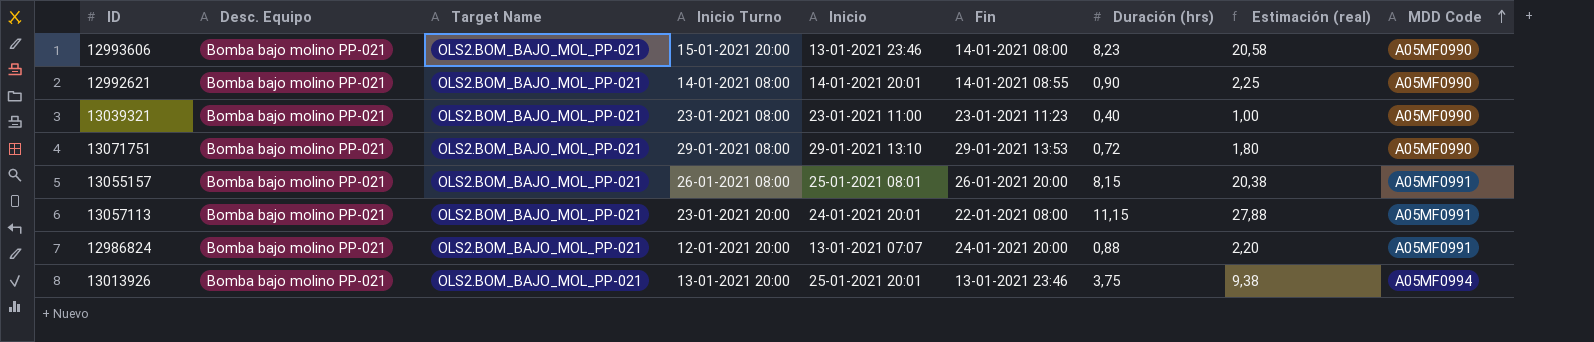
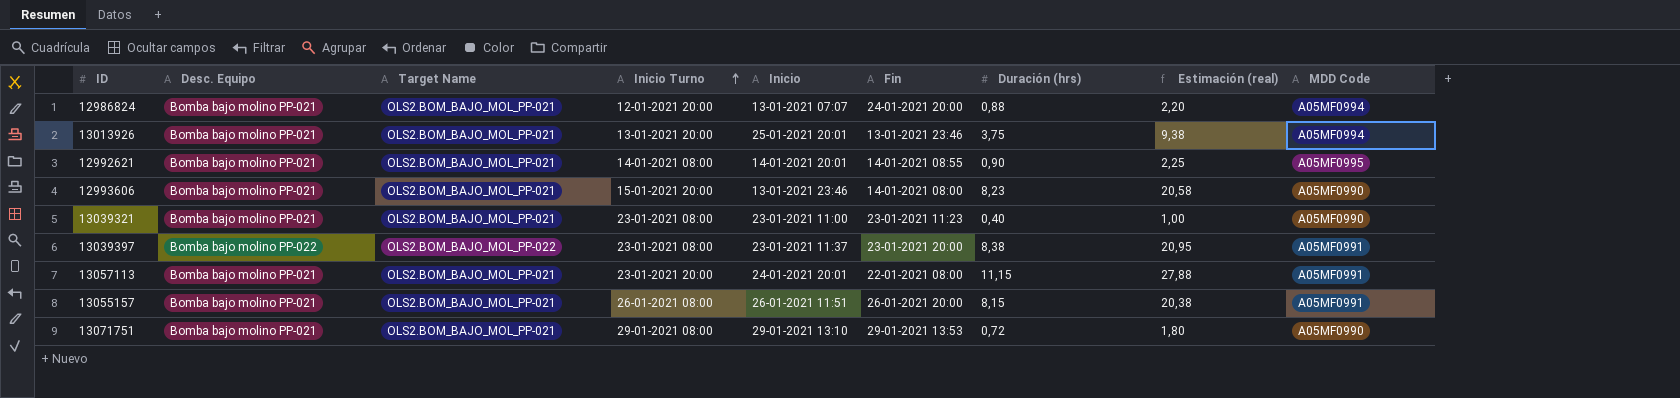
row order: MDD Code ascending -> Inicio Turno ascending
12986824 | MDD Code: A05MF0991 -> A05MF0994
12992621 | MDD Code: A05MF0990 -> A05MF0995
row 13039397: none -> Bomba bajo molino PP-022 | OLS2.BOM_BAJO_MOL_PP-022 | 23-01-2021 08:00 | 23-01-2021 11:37 | 23-01-2021 20:00 | 8,38 | 20,95 | A05MF0991
13055157 | Inicio: 25-01-2021 08:01 -> 26-01-2021 11:51

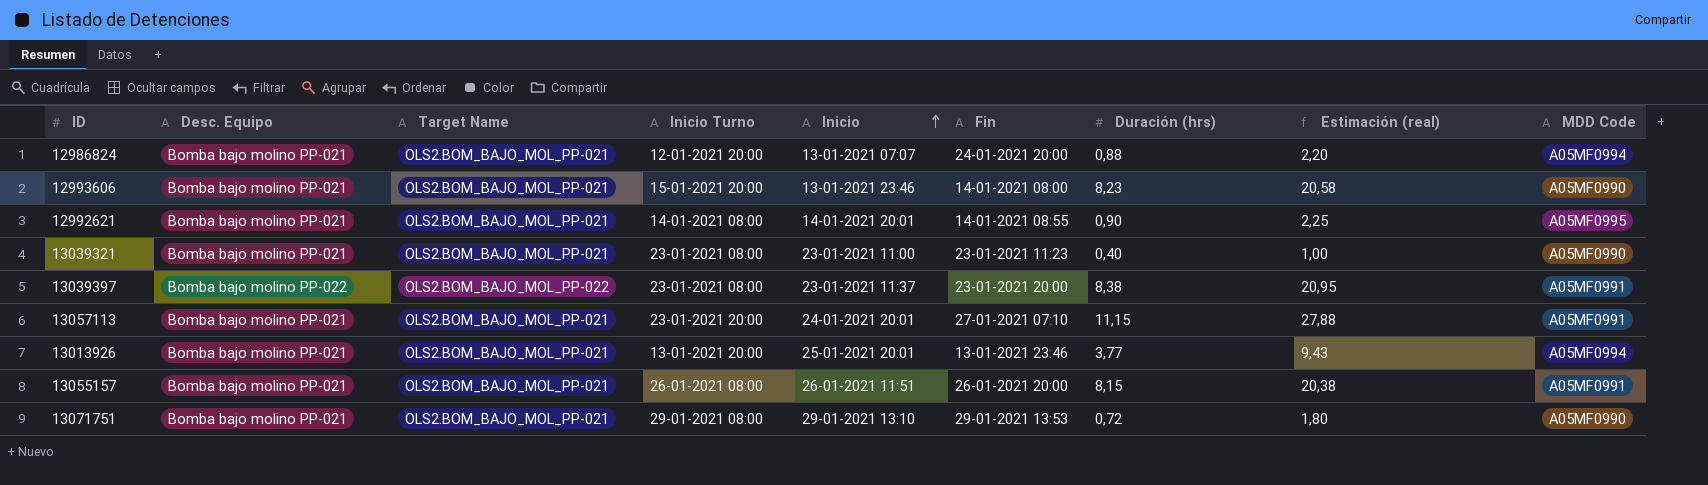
row order: Inicio Turno ascending -> Inicio ascending
13057113 | Fin: 22-01-2021 08:00 -> 27-01-2021 07:10
13013926 | Duración (hrs): 3,75 -> 3,77
13013926 | Estimación (real): 9,38 -> 9,43

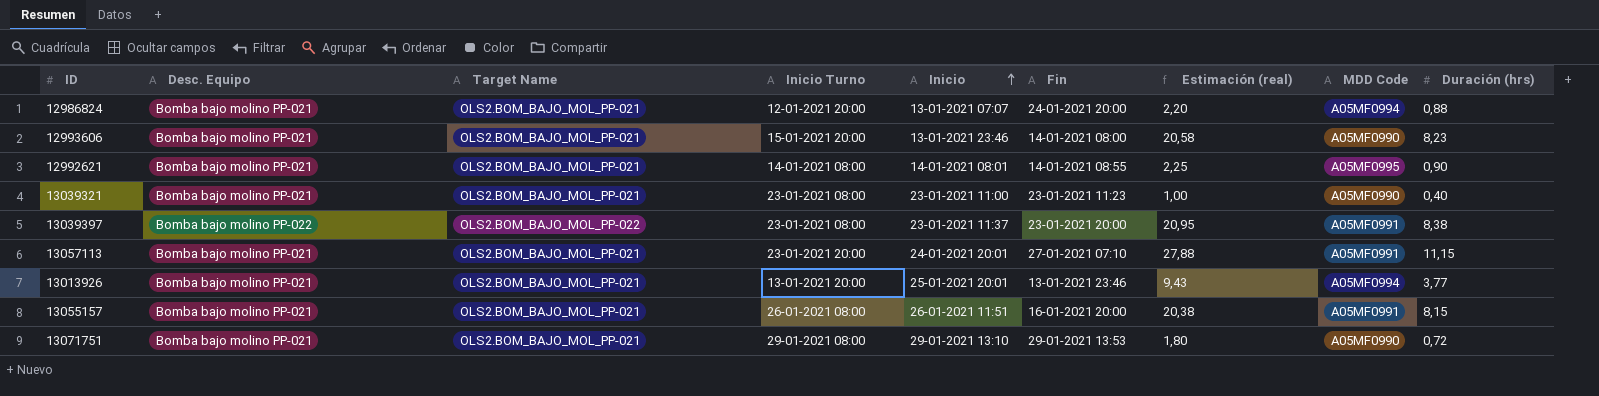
column Duración (hrs) | position: 7 -> 9
12992621 | Inicio: 14-01-2021 20:01 -> 14-01-2021 08:01
13055157 | Fin: 26-01-2021 20:00 -> 16-01-2021 20:00

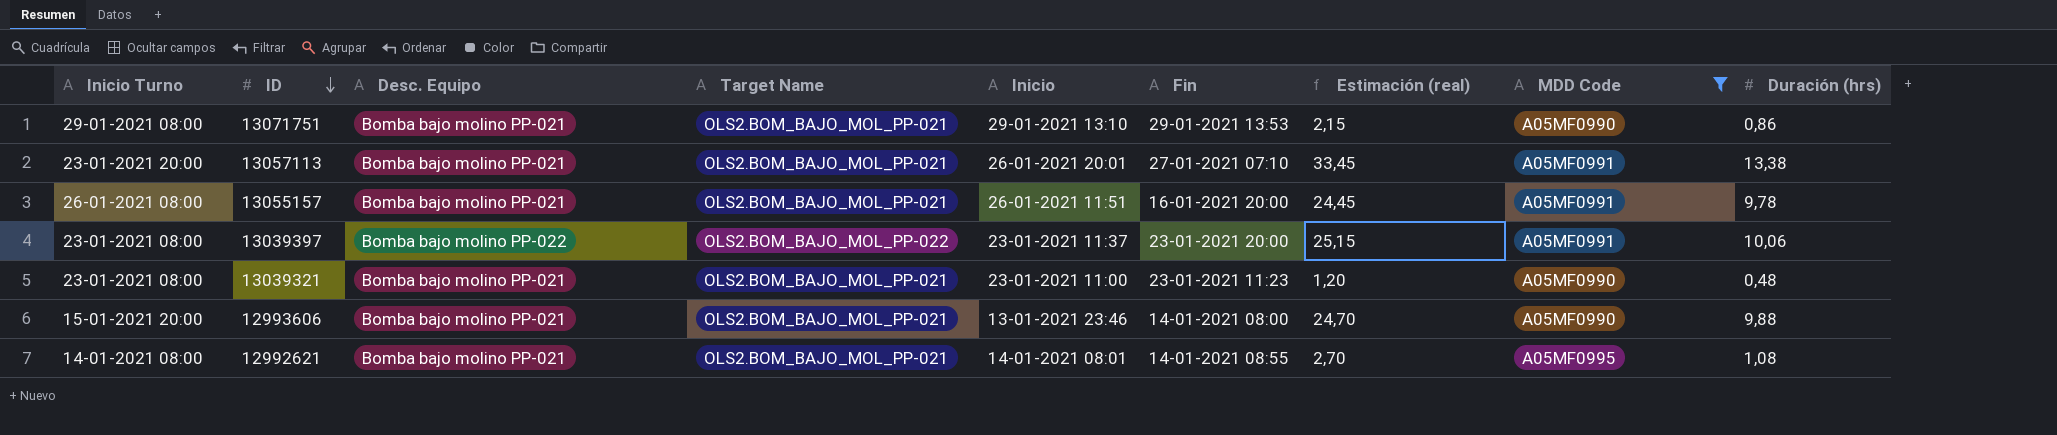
filter: none -> MDD Code != A05MF0994
row order: Inicio ascending -> ID descending
column Inicio Turno | position: 4 -> 1
13071751 | Estimación (real): 1,80 -> 2,15
13071751 | Duración (hrs): 0,72 -> 0,86
13057113 | Inicio: 24-01-2021 20:01 -> 26-01-2021 20:01
13057113 | Estimación (real): 27,88 -> 33,45
13057113 | Duración (hrs): 11,15 -> 13,38
13055157 | Estimación (real): 20,38 -> 24,45
13055157 | Duración (hrs): 8,15 -> 9,78
13039397 | Estimación (real): 20,95 -> 25,15
13039397 | Duración (hrs): 8,38 -> 10,06
13039321 | Estimación (real): 1,00 -> 1,20
13039321 | Duración (hrs): 0,40 -> 0,48
12993606 | Estimación (real): 20,58 -> 24,70
12993606 | Duración (hrs): 8,23 -> 9,88
12992621 | Estimación (real): 2,25 -> 2,70
12992621 | Duración (hrs): 0,90 -> 1,08

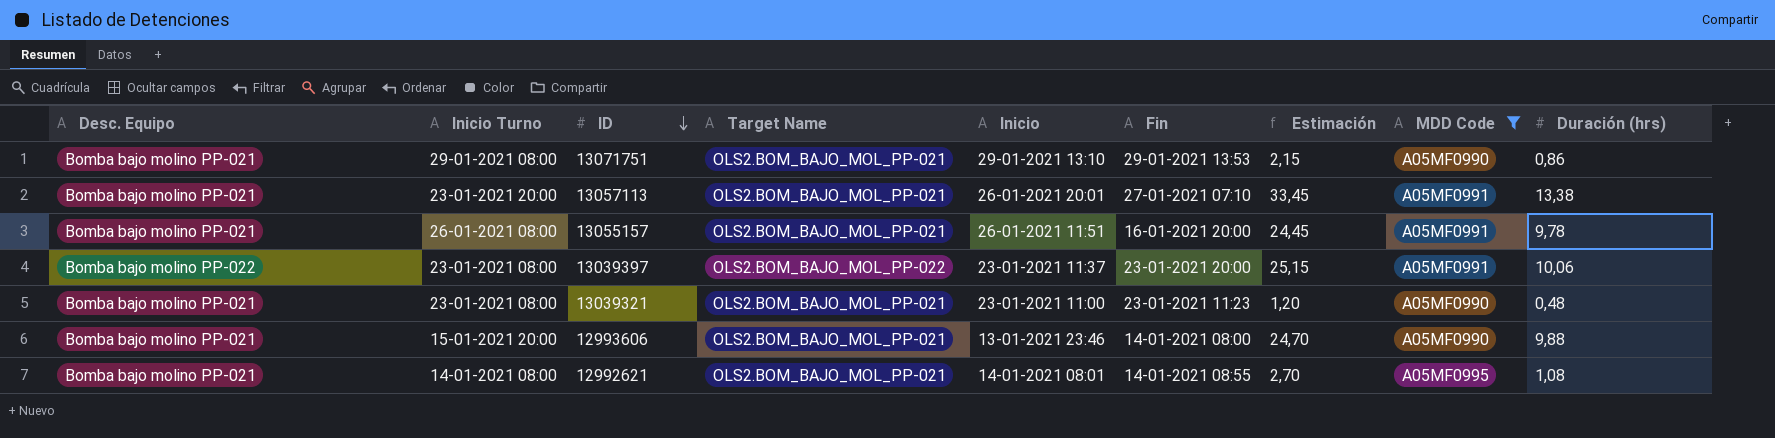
column Desc. Equipo | position: 3 -> 1
column name: Estimación (real) -> Estimación

